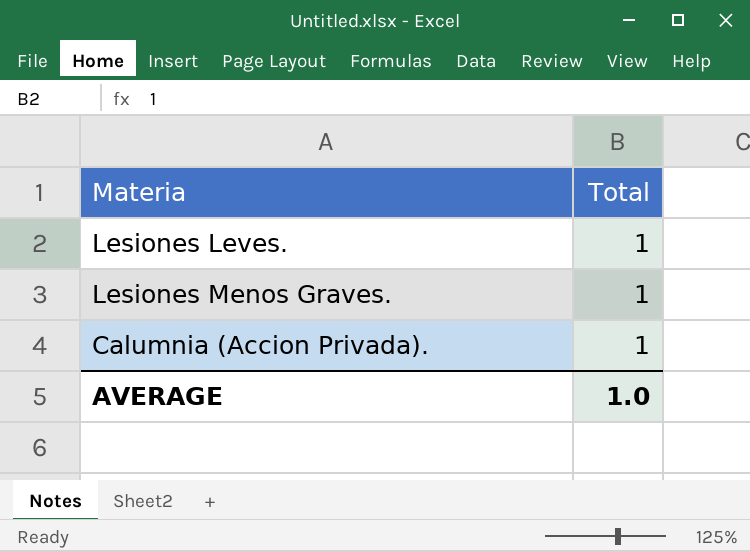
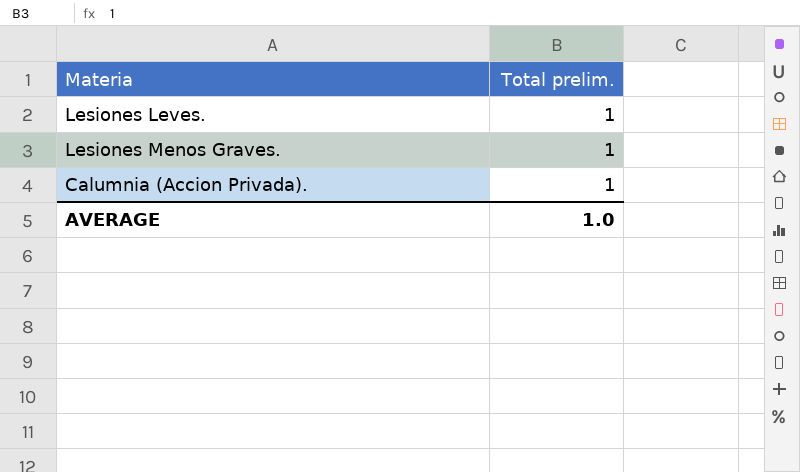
column name: Total -> Total prelim.

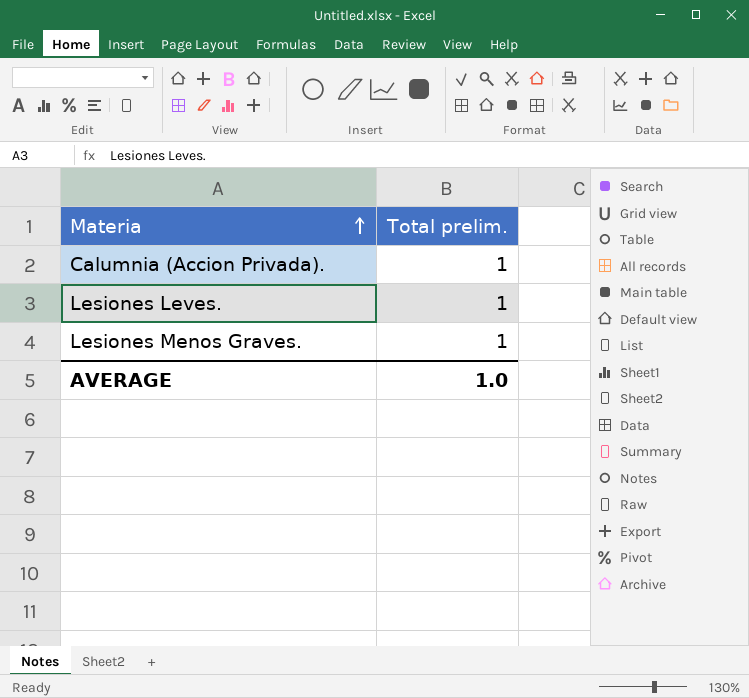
row order: none -> Materia ascending

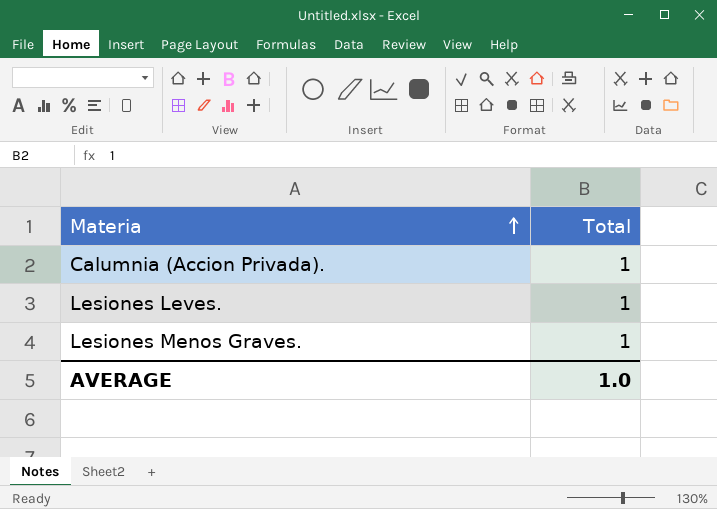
column name: Total prelim. -> Total

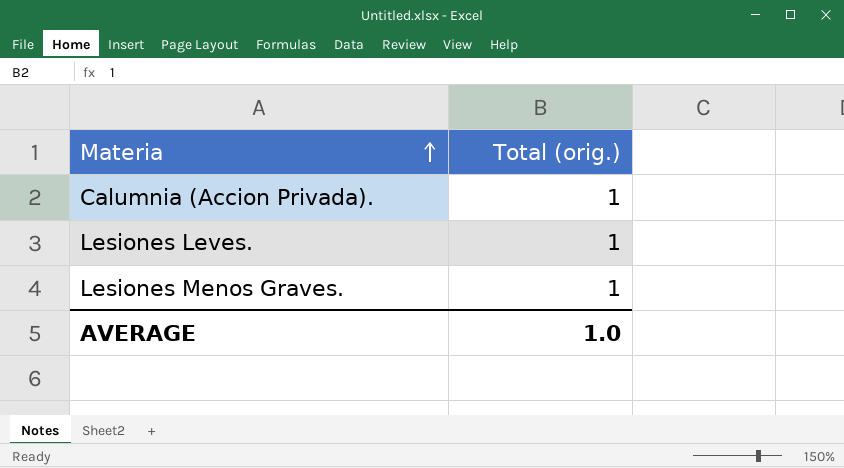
column name: Total -> Total (orig.)

